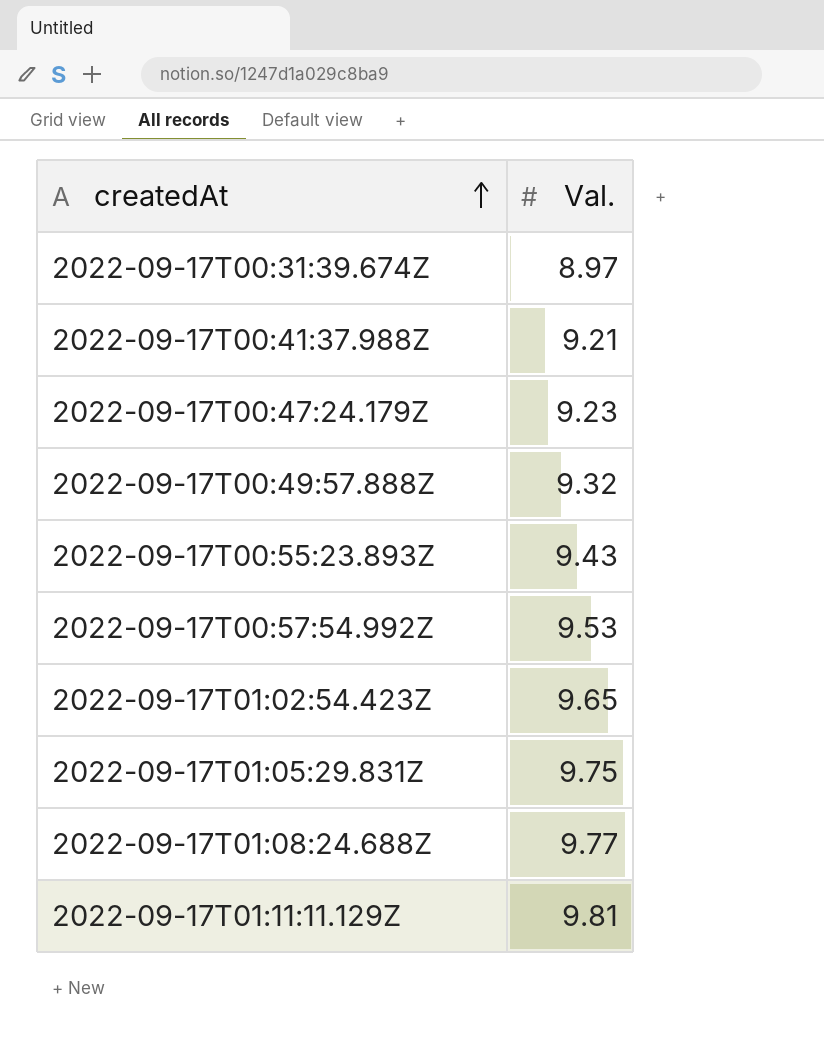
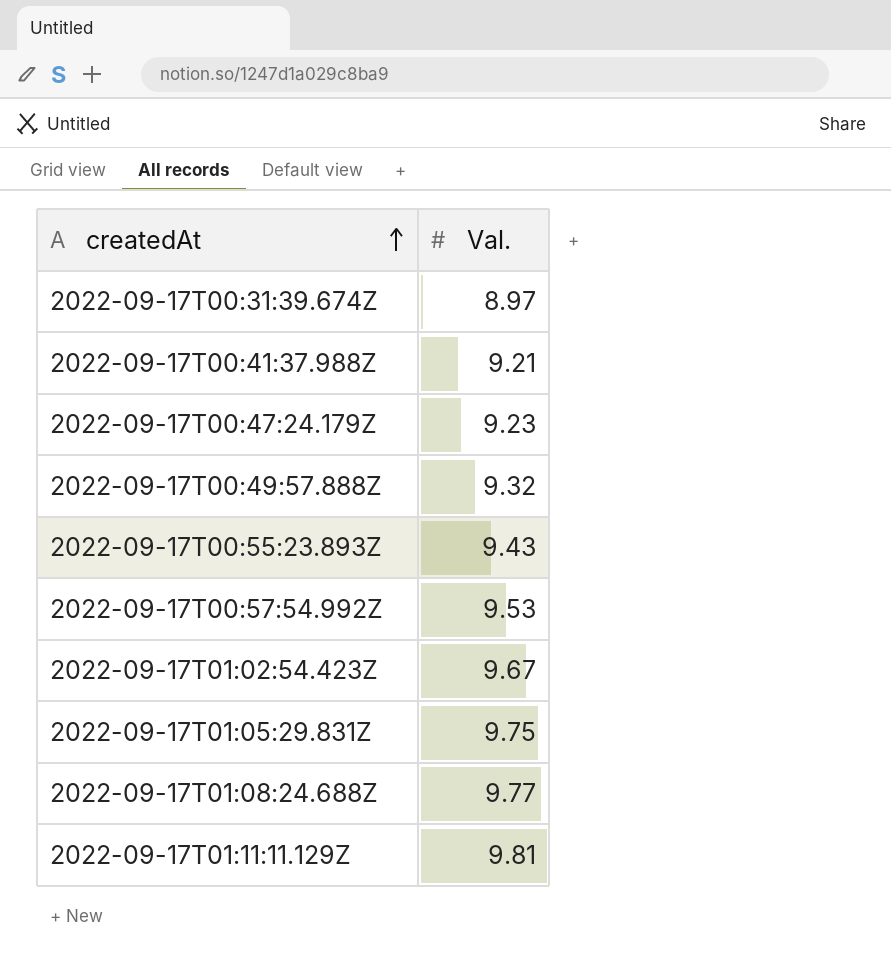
2022-09-17T01:02:54.423Z | Val.: 9.65 -> 9.67

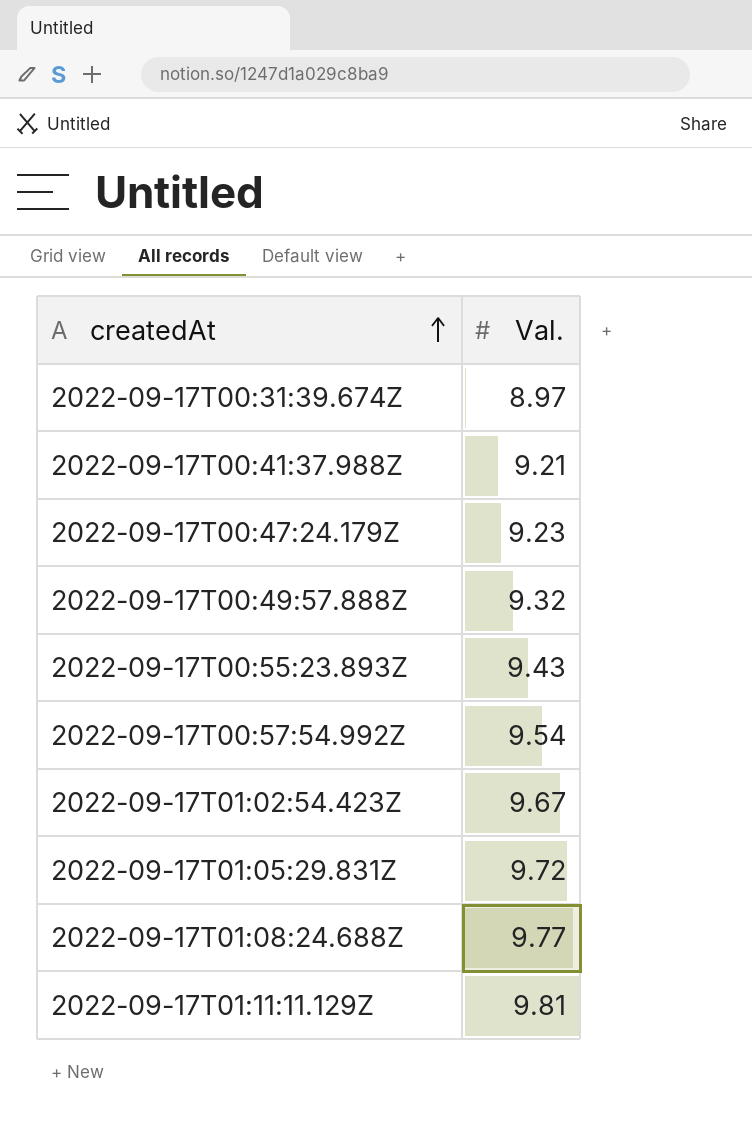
2022-09-17T00:57:54.992Z | Val.: 9.53 -> 9.54
2022-09-17T01:05:29.831Z | Val.: 9.75 -> 9.72

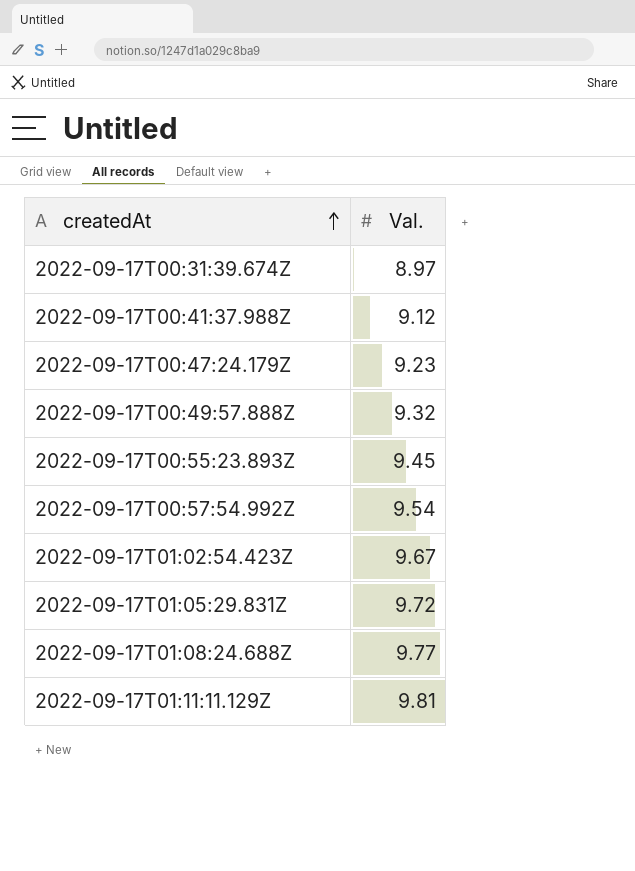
2022-09-17T00:41:37.988Z | Val.: 9.21 -> 9.12
2022-09-17T00:55:23.893Z | Val.: 9.43 -> 9.45

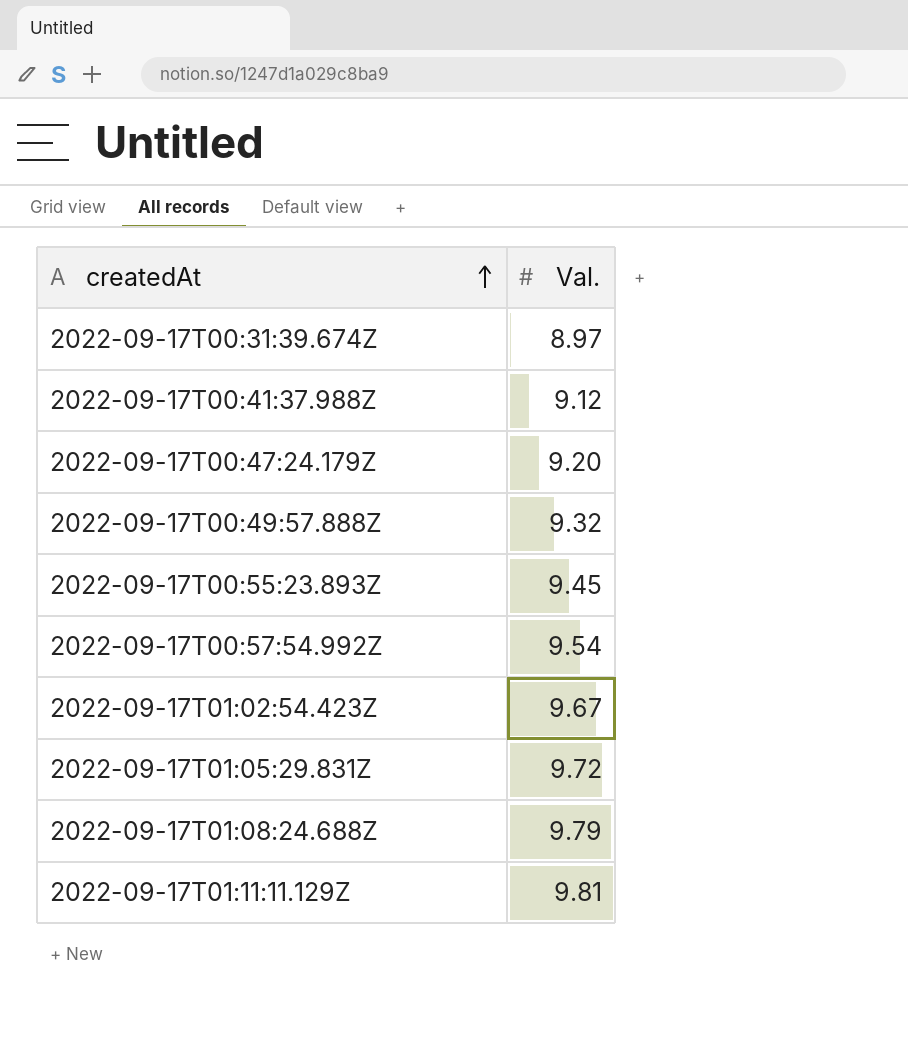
2022-09-17T00:47:24.179Z | Val.: 9.23 -> 9.20
2022-09-17T01:08:24.688Z | Val.: 9.77 -> 9.79

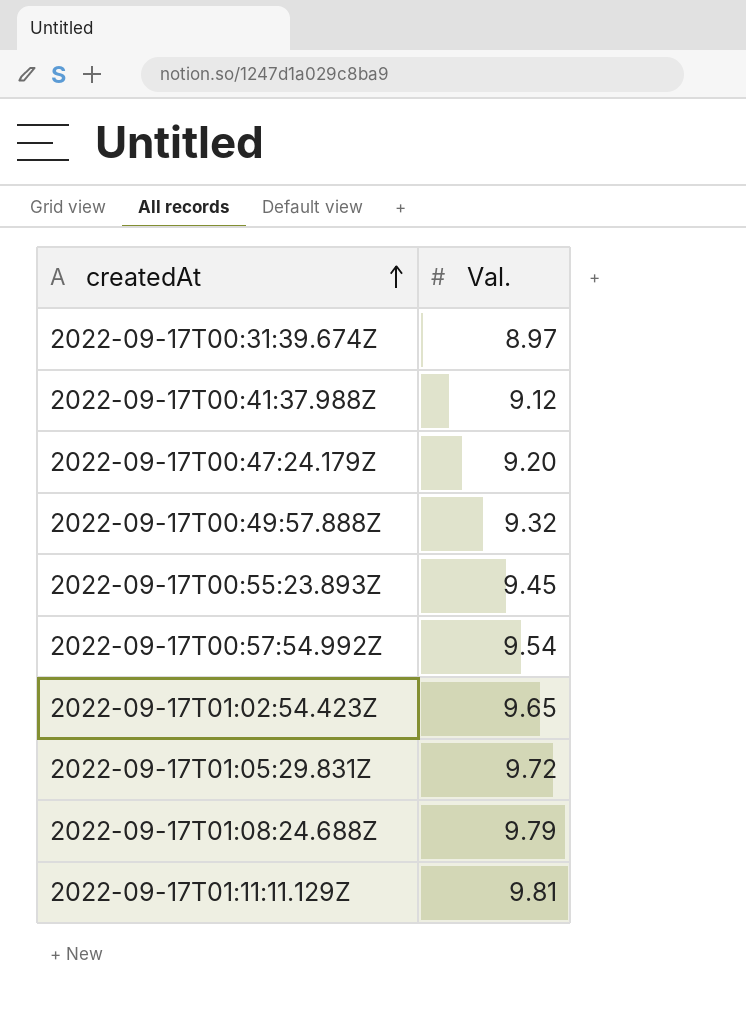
2022-09-17T01:02:54.423Z | Val.: 9.67 -> 9.65

